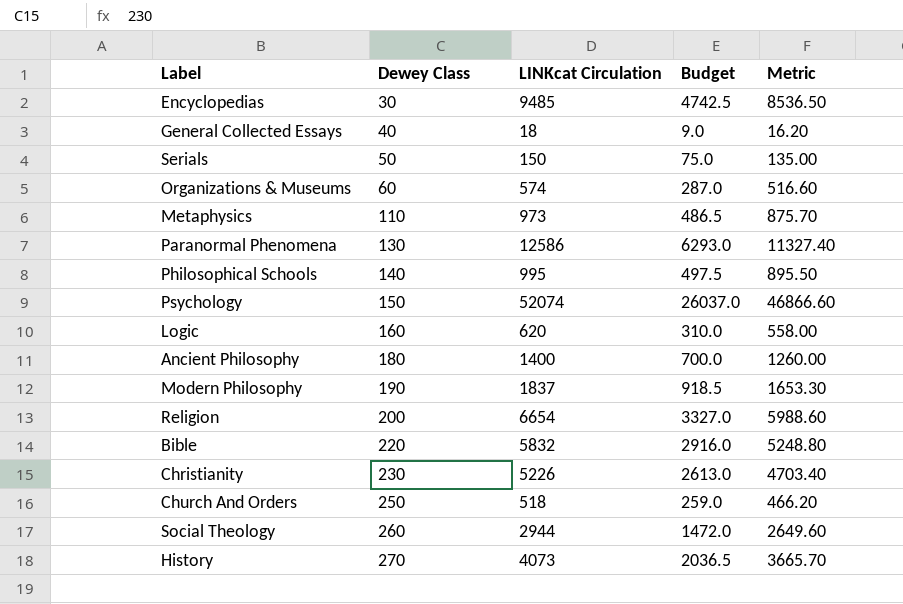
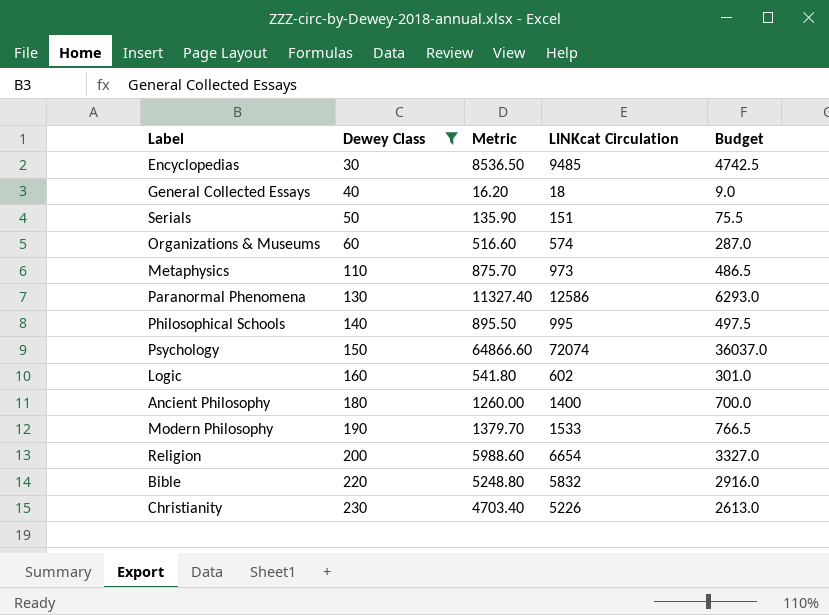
filter: none -> Dewey Class <= 230
column Metric | position: 5 -> 3
Serials | Metric: 135.00 -> 135.90
Serials | LINKcat Circulation: 150 -> 151
Serials | Budget: 75.0 -> 75.5
Psychology | Metric: 46866.60 -> 64866.60
Psychology | LINKcat Circulation: 52074 -> 72074
Psychology | Budget: 26037.0 -> 36037.0
Logic | Metric: 558.00 -> 541.80
Logic | LINKcat Circulation: 620 -> 602
Logic | Budget: 310.0 -> 301.0
Modern Philosophy | Metric: 1653.30 -> 1379.70
Modern Philosophy | LINKcat Circulation: 1837 -> 1533
Modern Philosophy | Budget: 918.5 -> 766.5

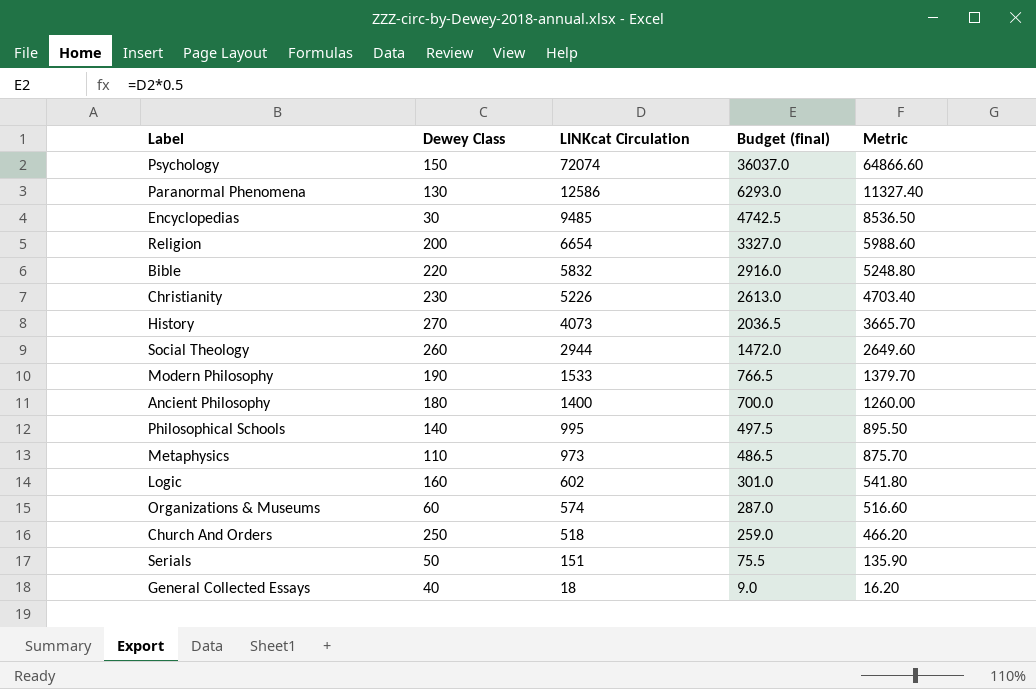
filter: Dewey Class <= 230 -> none
row order: Dewey Class ascending -> LINKcat Circulation descending
column name: Budget -> Budget (final)
column Metric | position: 3 -> 5

